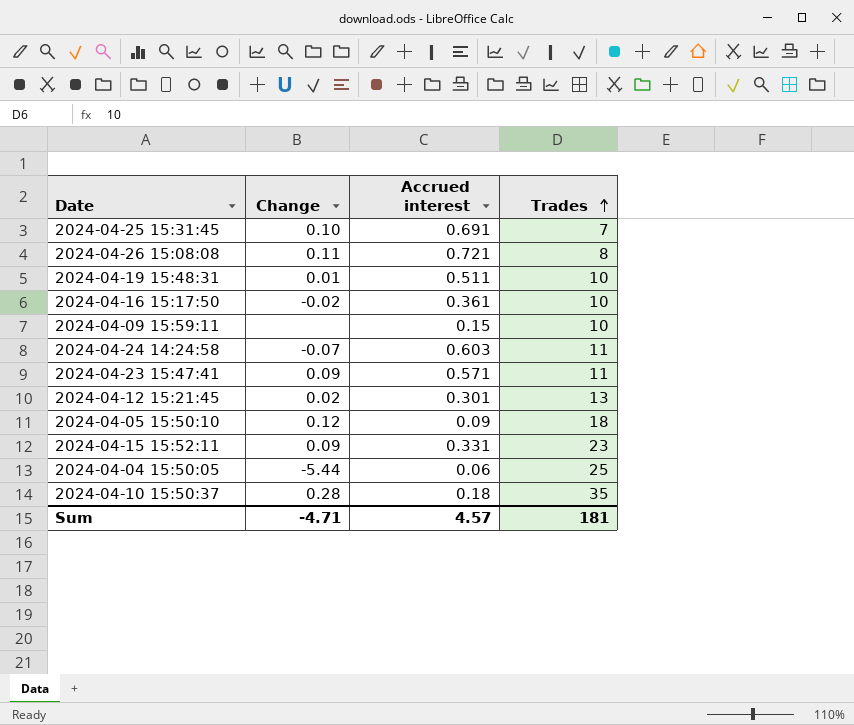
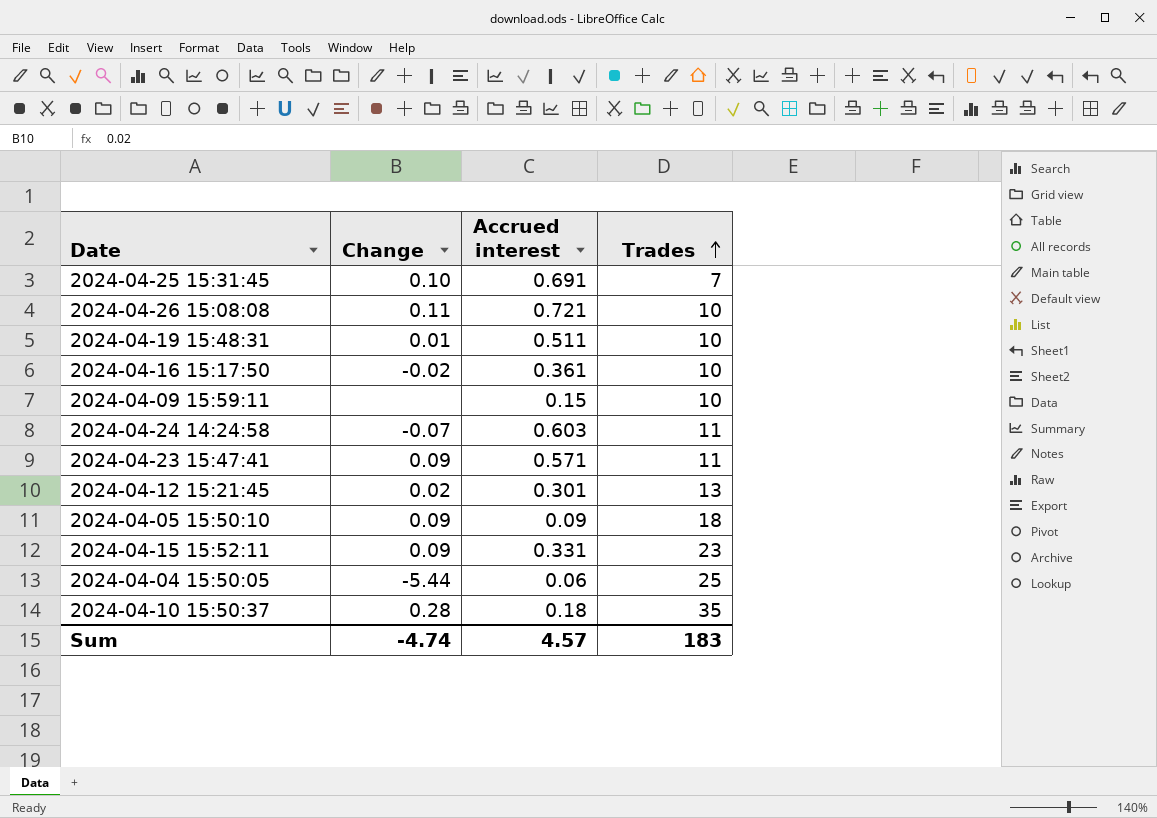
2024-04-26 15:08:08 | Trades: 8 -> 10
2024-04-05 15:50:10 | Change: 0.12 -> 0.09
Sum | Change: -4.71 -> -4.74
Sum | Trades: 181 -> 183

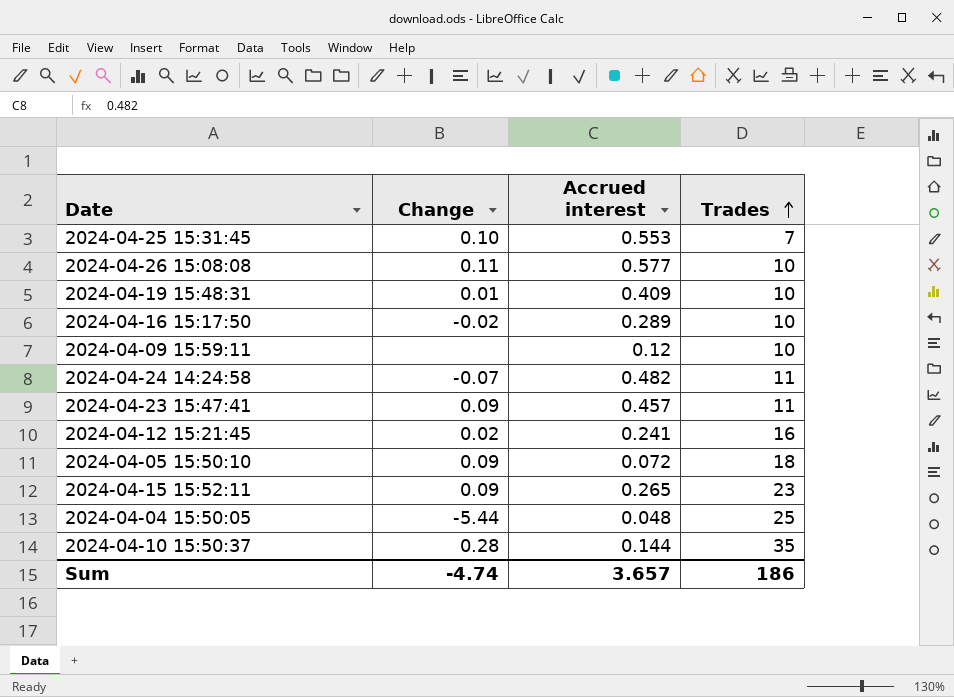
2024-04-25 15:31:45 | Accrued interest: 0.691 -> 0.553
2024-04-26 15:08:08 | Accrued interest: 0.721 -> 0.577
2024-04-19 15:48:31 | Accrued interest: 0.511 -> 0.409
2024-04-16 15:17:50 | Accrued interest: 0.361 -> 0.289
2024-04-09 15:59:11 | Accrued interest: 0.15 -> 0.12
2024-04-24 14:24:58 | Accrued interest: 0.603 -> 0.482
2024-04-23 15:47:41 | Accrued interest: 0.571 -> 0.457
2024-04-12 15:21:45 | Accrued interest: 0.301 -> 0.241
2024-04-12 15:21:45 | Trades: 13 -> 16
2024-04-05 15:50:10 | Accrued interest: 0.09 -> 0.072
2024-04-15 15:52:11 | Accrued interest: 0.331 -> 0.265
2024-04-04 15:50:05 | Accrued interest: 0.06 -> 0.048
2024-04-10 15:50:37 | Accrued interest: 0.18 -> 0.144
Sum | Accrued interest: 4.57 -> 3.657
Sum | Trades: 183 -> 186

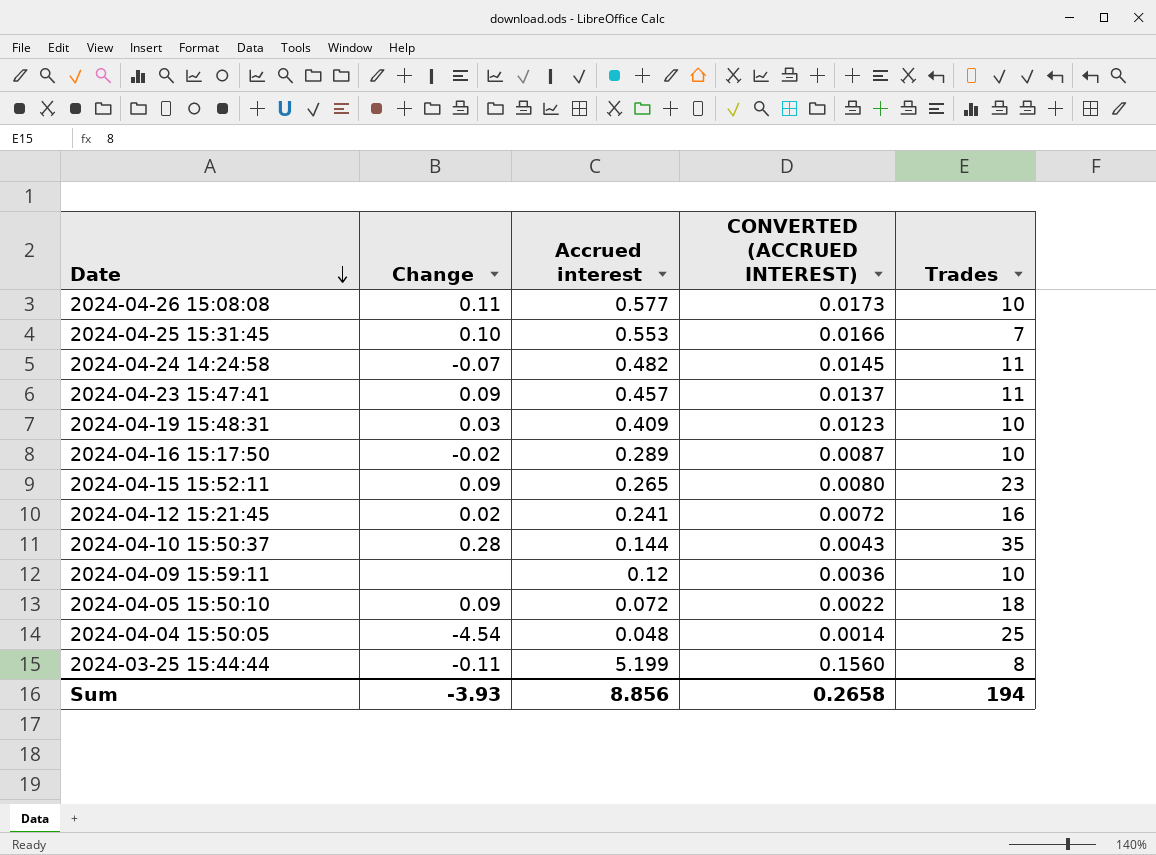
row order: Trades ascending -> Date descending
column CONVERTED (ACCRUED INTEREST) | formula: none -> [Accrued interest] * 0.03
2024-04-19 15:48:31 | Change: 0.01 -> 0.03
2024-04-04 15:50:05 | Change: -5.44 -> -4.54
row 2024-03-25 15:44:44: none -> -0.11 | 5.199 | 0.1560 | 8
Sum | Change: -4.74 -> -3.93
Sum | Accrued interest: 3.657 -> 8.856
Sum | Trades: 186 -> 194

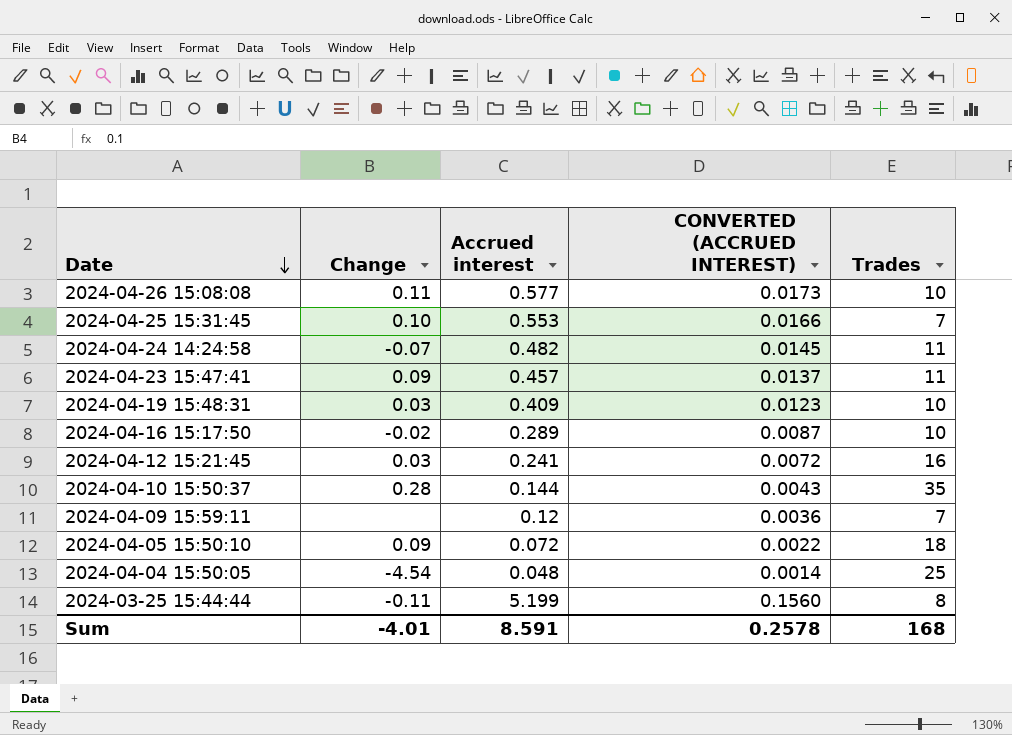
row 2024-04-15 15:52:11: 0.09 | 0.265 | 0.0080 | 23 -> none
2024-04-12 15:21:45 | Change: 0.02 -> 0.03
2024-04-09 15:59:11 | Trades: 10 -> 7
Sum | Change: -3.93 -> -4.01
Sum | Accrued interest: 8.856 -> 8.591
Sum | CONVERTED (ACCRUED INTEREST): 0.2658 -> 0.2578
Sum | Trades: 194 -> 168

